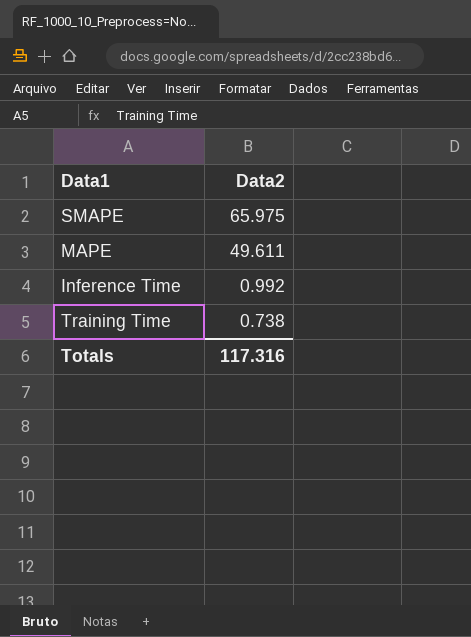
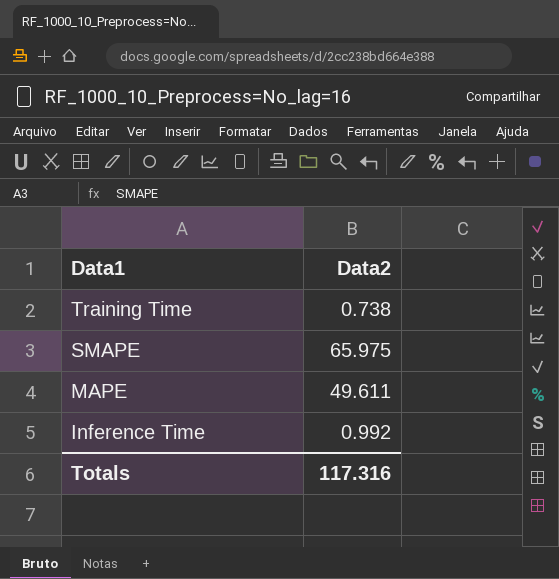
row order: Data2 descending -> Data1 descending

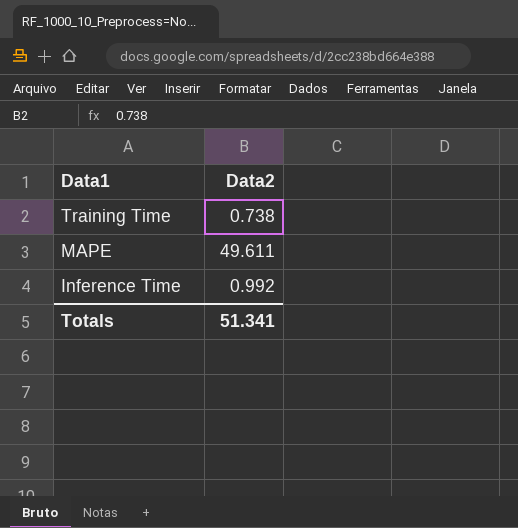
row SMAPE: 65.975 -> none
Totals | Data2: 117.316 -> 51.341

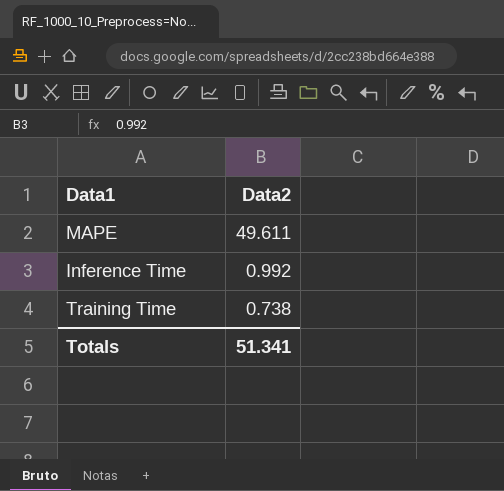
row order: Data1 descending -> Data2 descending

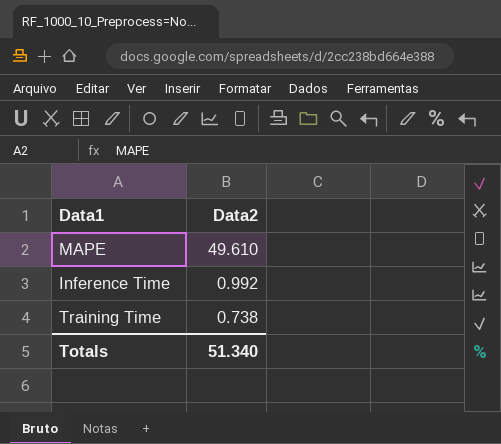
MAPE | Data2: 49.611 -> 49.610
Totals | Data2: 51.341 -> 51.340

